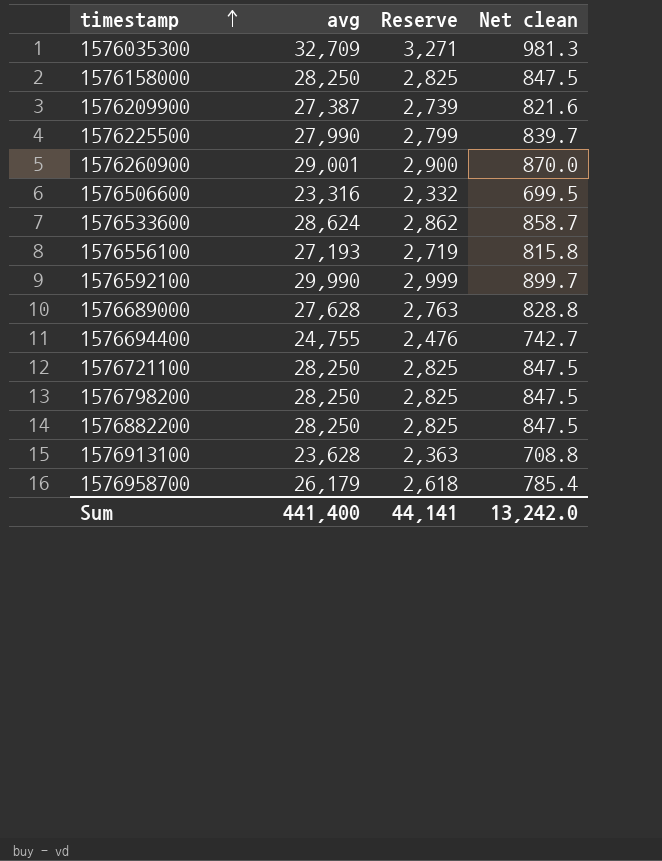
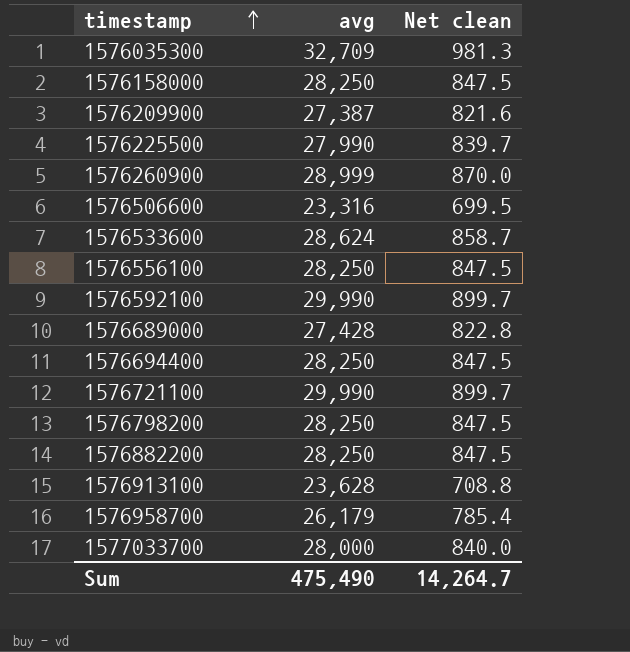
column Reserve | formula: [avg] * 0.1 -> none
1576260900 | avg: 29,001 -> 28,999
1576556100 | avg: 27,193 -> 28,250
1576556100 | Net clean: 815.8 -> 847.5
1576689000 | avg: 27,628 -> 27,428
1576689000 | Net clean: 828.8 -> 822.8
1576694400 | avg: 24,755 -> 28,250
1576694400 | Net clean: 742.7 -> 847.5
1576721100 | avg: 28,250 -> 29,990
1576721100 | Net clean: 847.5 -> 899.7
row 1577033700: none -> 28,000 | 840.0
Sum | avg: 441,400 -> 475,490
Sum | Net clean: 13,242.0 -> 14,264.7

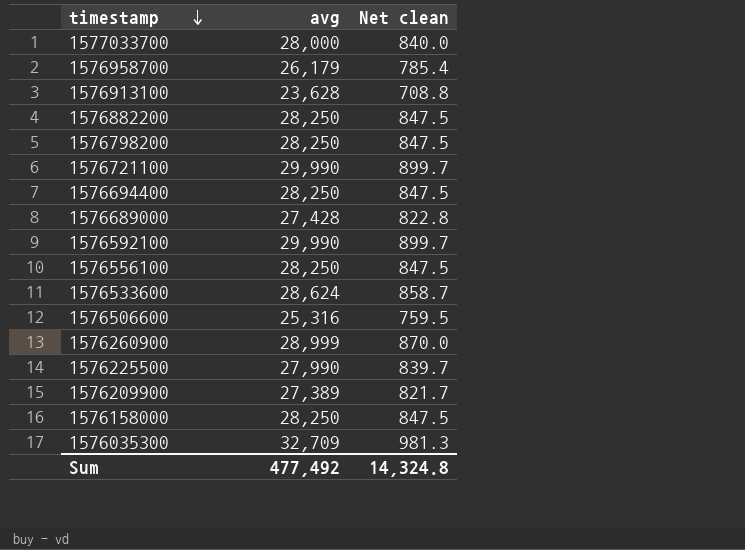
row order: timestamp ascending -> timestamp descending
1576506600 | avg: 23,316 -> 25,316
1576506600 | Net clean: 699.5 -> 759.5
1576209900 | avg: 27,387 -> 27,389
1576209900 | Net clean: 821.6 -> 821.7
Sum | avg: 475,490 -> 477,492
Sum | Net clean: 14,264.7 -> 14,324.8

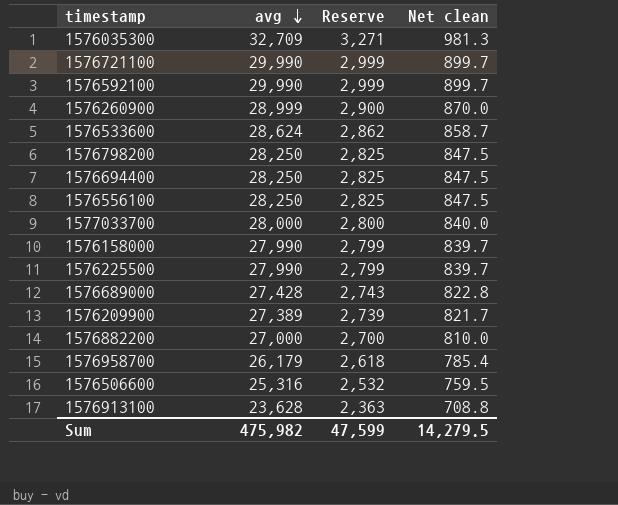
row order: timestamp descending -> avg descending
column Reserve | formula: none -> [avg] * 0.1
1576158000 | avg: 28,250 -> 27,990
1576158000 | Net clean: 847.5 -> 839.7
1576882200 | avg: 28,250 -> 27,000
1576882200 | Net clean: 847.5 -> 810.0
Sum | avg: 477,492 -> 475,982
Sum | Net clean: 14,324.8 -> 14,279.5

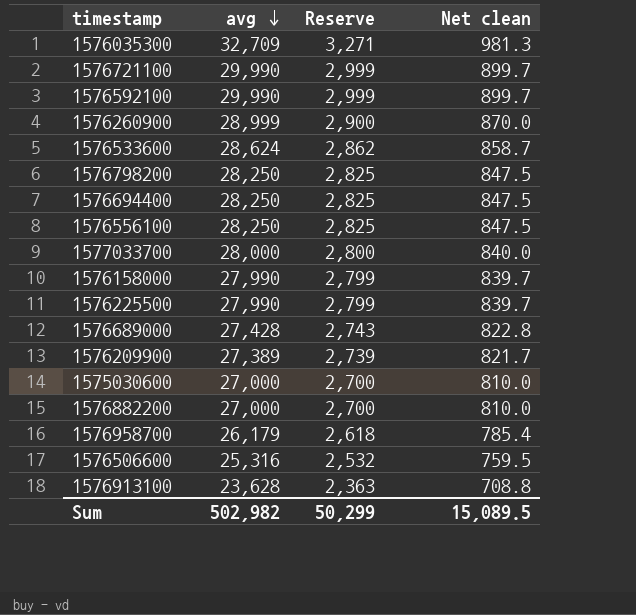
row 1575030600: none -> 27,000 | 2,700 | 810.0
Sum | avg: 475,982 -> 502,982
Sum | Reserve: 47,599 -> 50,299
Sum | Net clean: 14,279.5 -> 15,089.5

